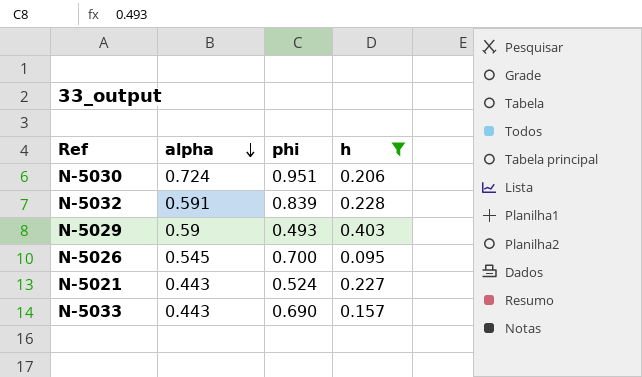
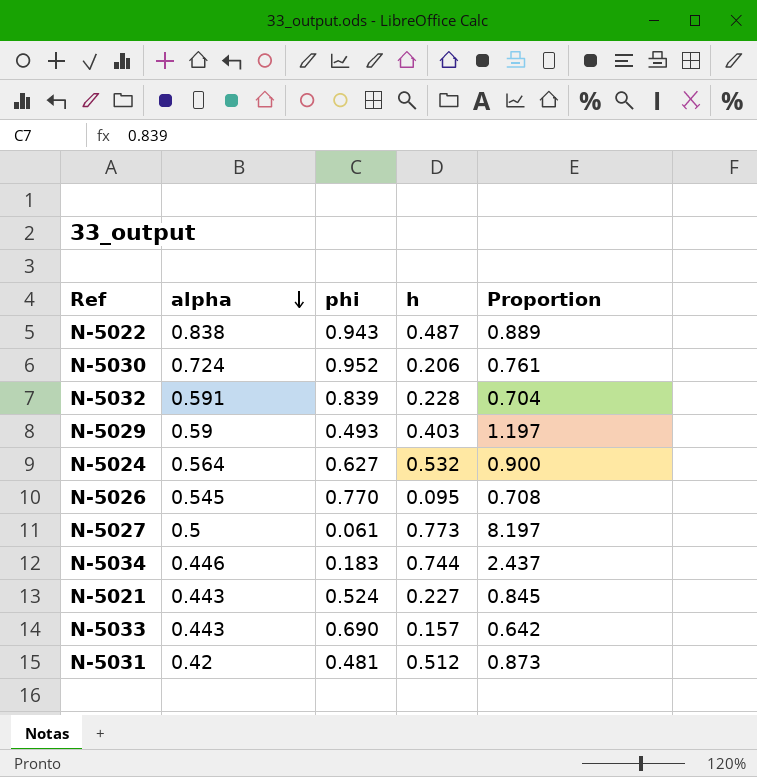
filter: h <= 0.403 -> none
column Proportion | formula: none -> [alpha] / [phi]
N-5030 | phi: 0.951 -> 0.952
N-5026 | phi: 0.700 -> 0.770

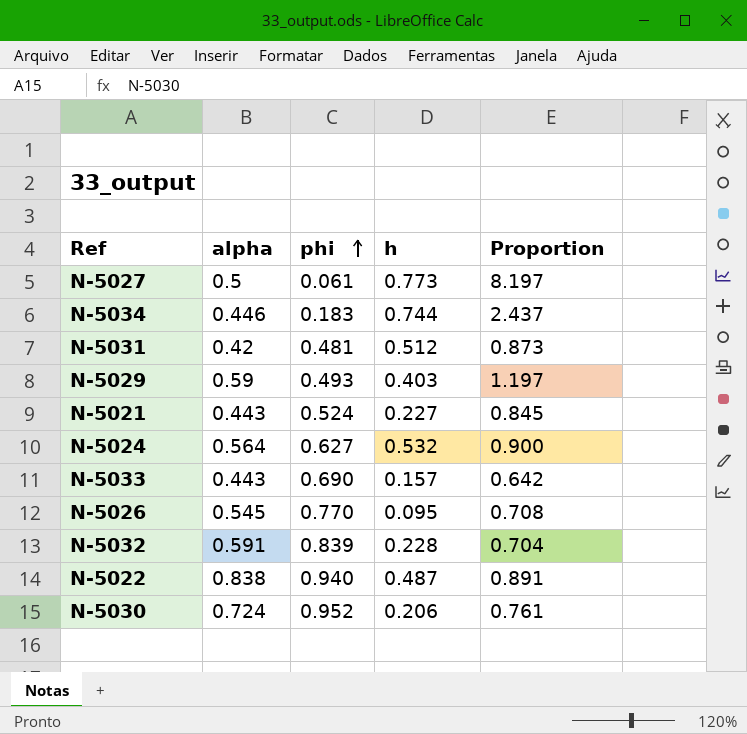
row order: alpha descending -> phi ascending
N-5022 | phi: 0.943 -> 0.940
N-5022 | Proportion: 0.889 -> 0.891

